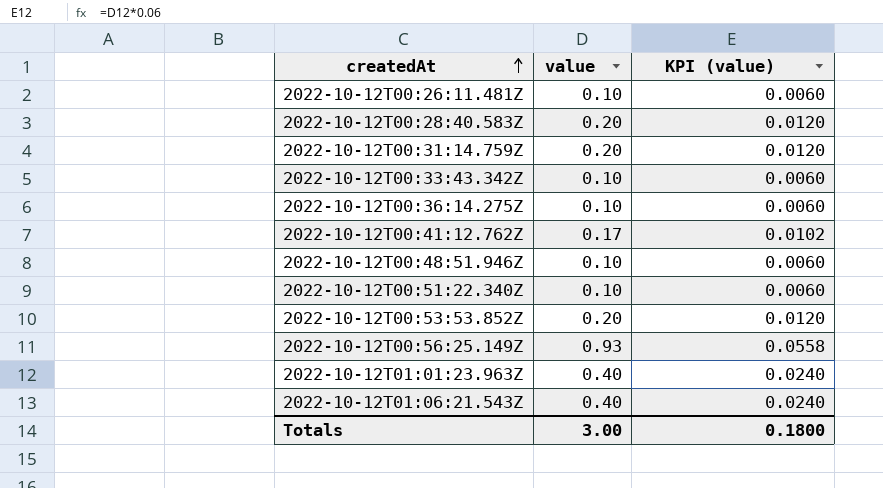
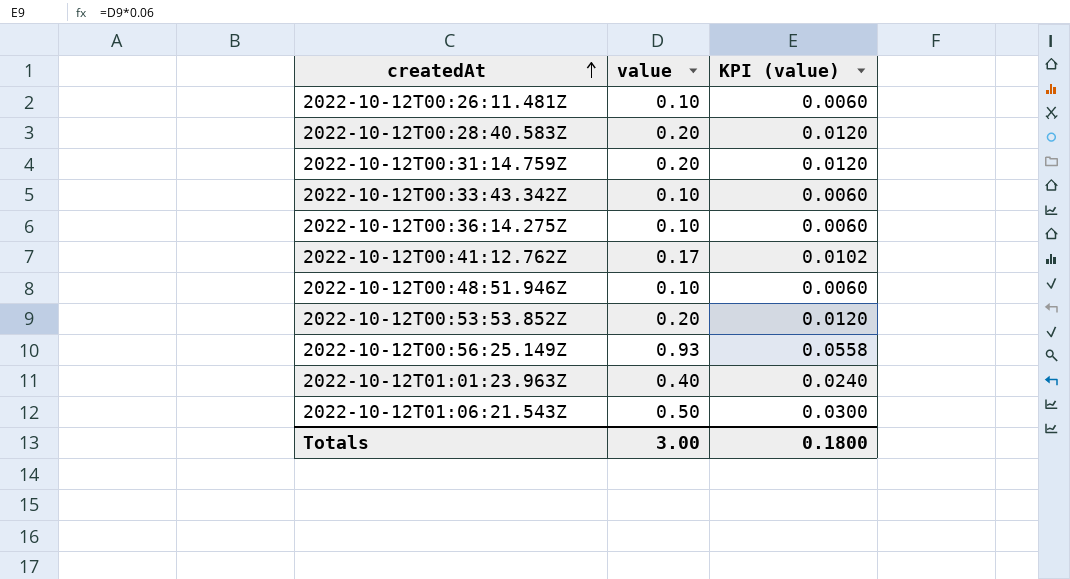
row 2022-10-12T00:51:22.340Z: 0.10 | 0.0060 -> none
2022-10-12T01:06:21.543Z | value: 0.40 -> 0.50
2022-10-12T01:06:21.543Z | KPI (value): 0.0240 -> 0.0300

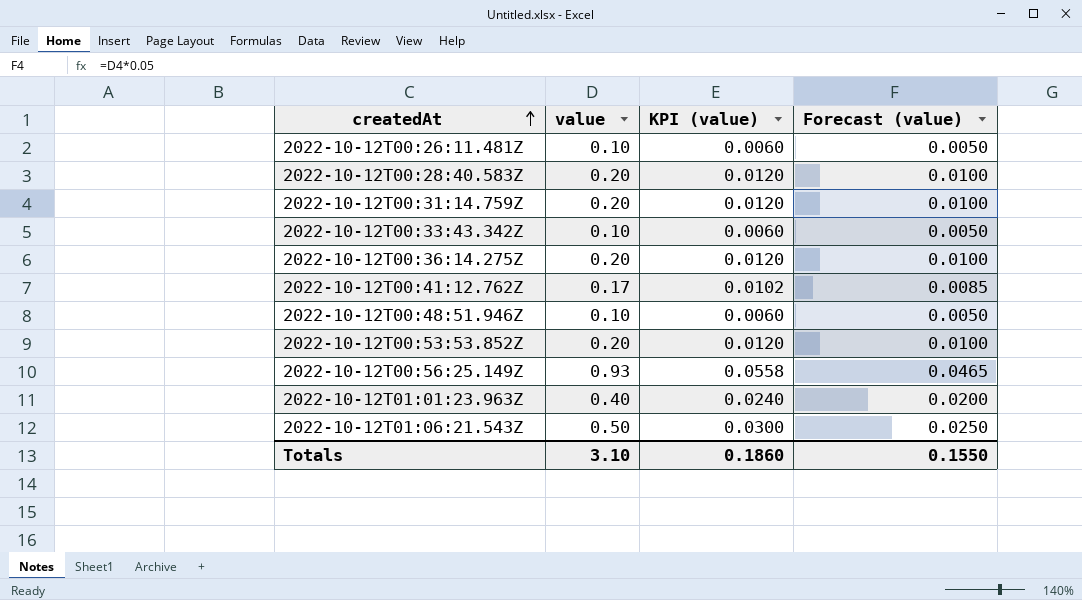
column Forecast (value) | formula: none -> [value] * 0.05
2022-10-12T00:36:14.275Z | value: 0.10 -> 0.20
2022-10-12T00:36:14.275Z | KPI (value): 0.0060 -> 0.0120
Totals | value: 3.00 -> 3.10
Totals | KPI (value): 0.1800 -> 0.1860

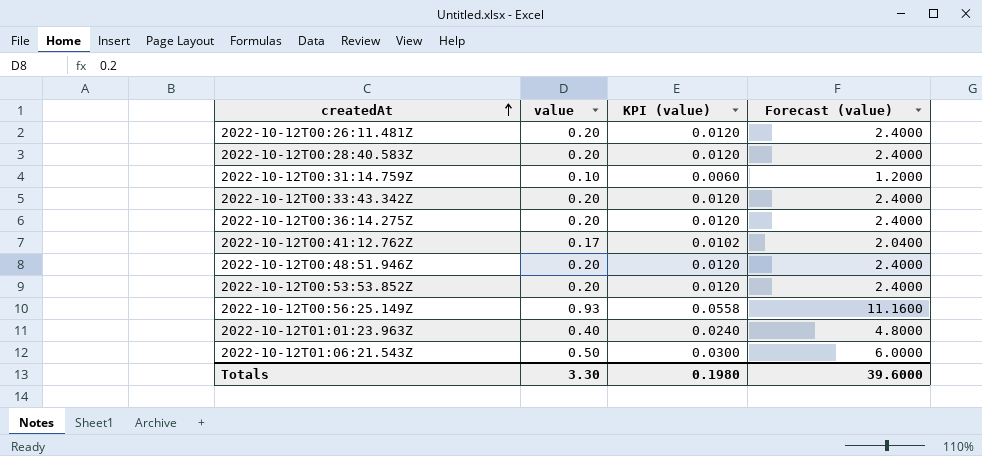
column Forecast (value) | formula: [value] * 0.05 -> [value] * 12
2022-10-12T00:26:11.481Z | value: 0.10 -> 0.20
2022-10-12T00:26:11.481Z | KPI (value): 0.0060 -> 0.0120
2022-10-12T00:31:14.759Z | value: 0.20 -> 0.10
2022-10-12T00:31:14.759Z | KPI (value): 0.0120 -> 0.0060
2022-10-12T00:33:43.342Z | value: 0.10 -> 0.20
2022-10-12T00:33:43.342Z | KPI (value): 0.0060 -> 0.0120
2022-10-12T00:48:51.946Z | value: 0.10 -> 0.20
2022-10-12T00:48:51.946Z | KPI (value): 0.0060 -> 0.0120
Totals | value: 3.10 -> 3.30
Totals | KPI (value): 0.1860 -> 0.1980
Totals | Forecast (value): 0.1550 -> 39.6000

